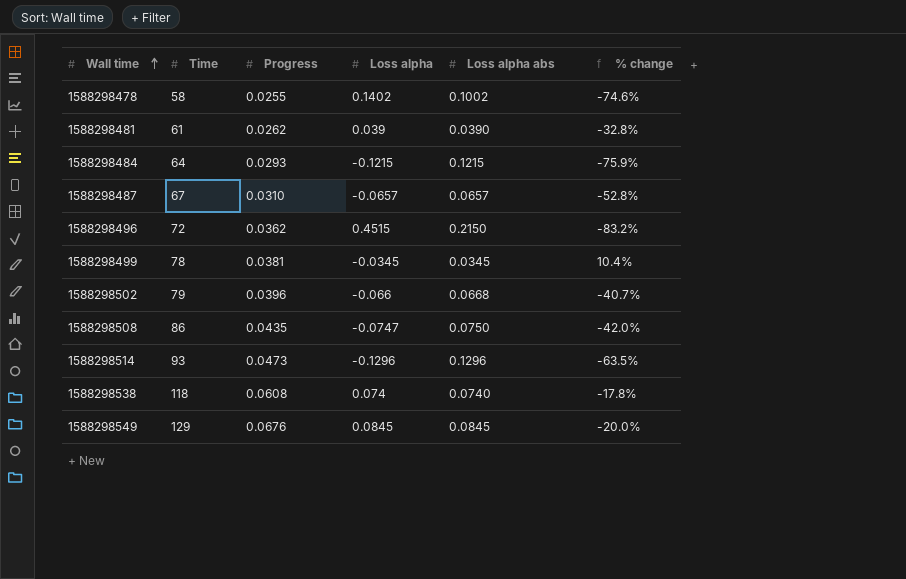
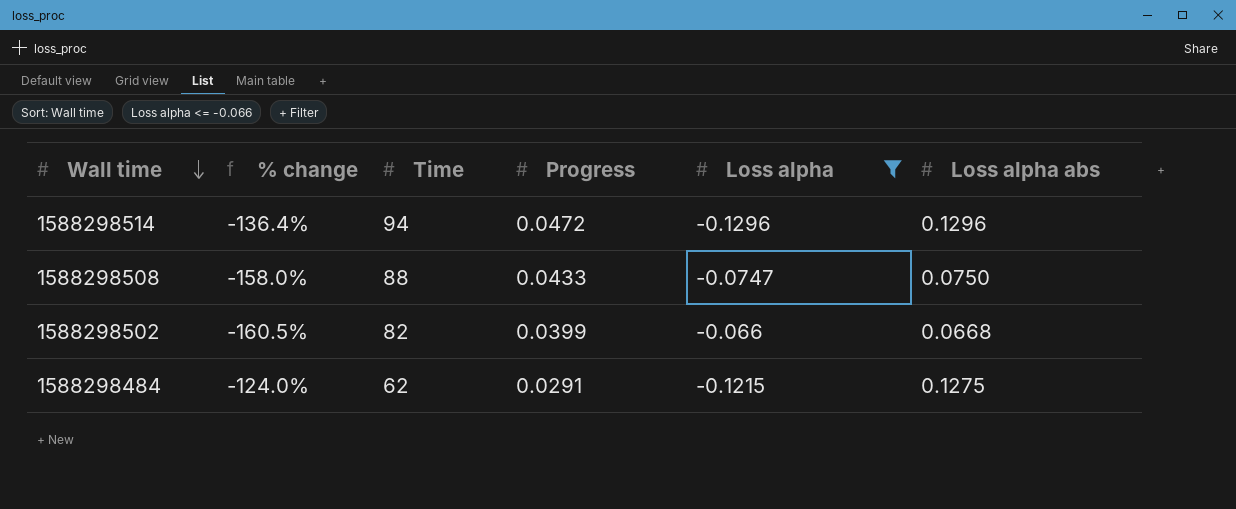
filter: none -> Loss alpha <= -0.066
row order: Wall time ascending -> Wall time descending
column % change | formula: ([Progress] - [Loss alpha abs]) / [Loss alpha abs] -> ([Progress] - [Loss alpha]) / [Loss alpha]
column % change | position: 6 -> 2
1588298514 | Time: 93 -> 94
1588298514 | Progress: 0.0473 -> 0.0472
1588298508 | Time: 86 -> 88
1588298508 | Progress: 0.0435 -> 0.0433
1588298502 | Time: 79 -> 82
1588298502 | Progress: 0.0396 -> 0.0399
1588298484 | Time: 64 -> 62
1588298484 | Progress: 0.0293 -> 0.0291
1588298484 | Loss alpha abs: 0.1215 -> 0.1275

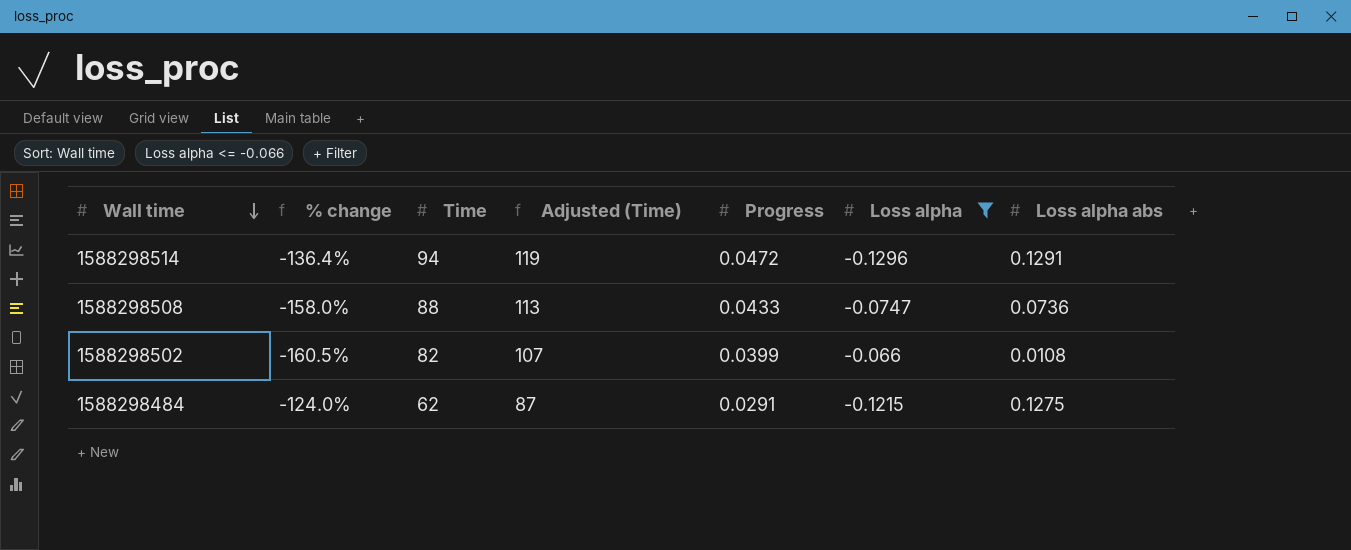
column Adjusted (Time) | formula: none -> [Time] + 25
1588298514 | Loss alpha abs: 0.1296 -> 0.1291
1588298508 | Loss alpha abs: 0.0750 -> 0.0736
1588298502 | Loss alpha abs: 0.0668 -> 0.0108

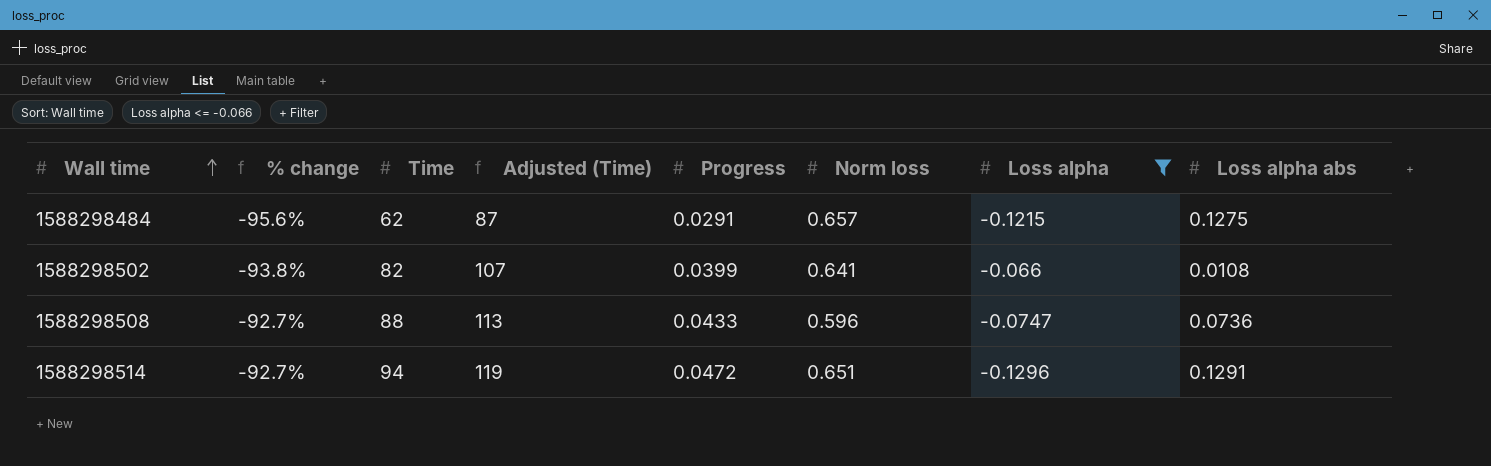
row order: Wall time descending -> Wall time ascending
column % change | formula: ([Progress] - [Loss alpha]) / [Loss alpha] -> ([Progress] - [Norm loss]) / [Norm loss]
column Norm loss | position: none -> 6

